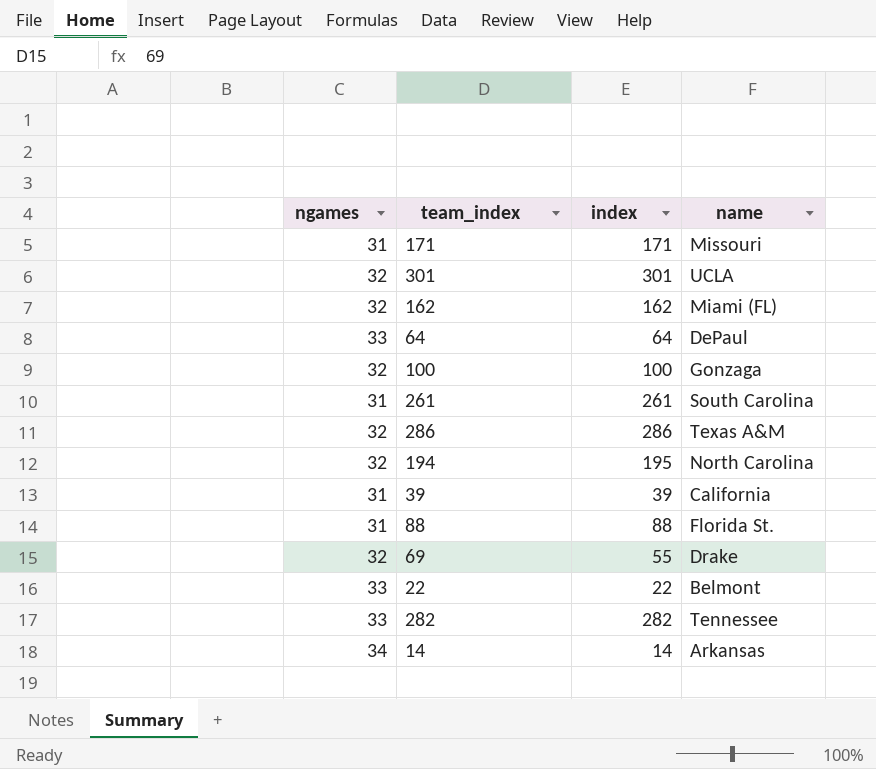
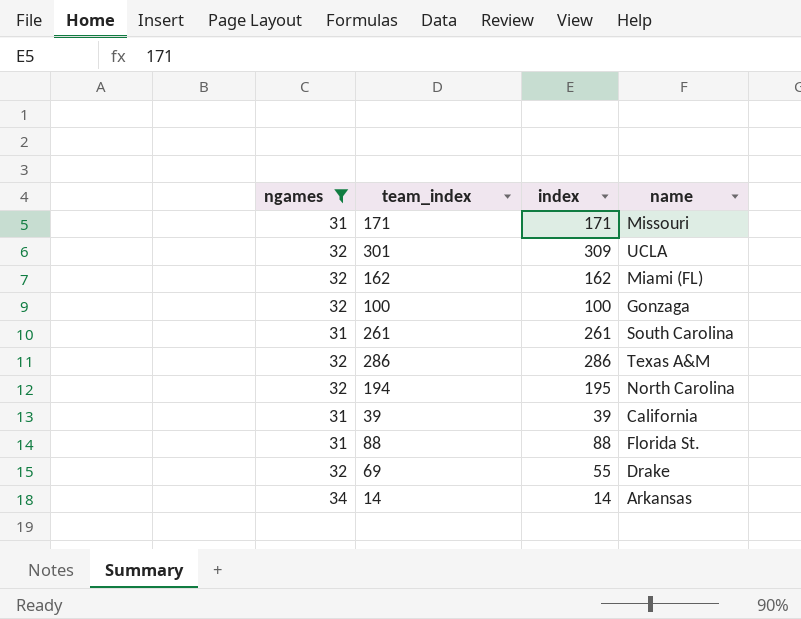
filter: none -> ngames != 33
301 | index: 301 -> 309

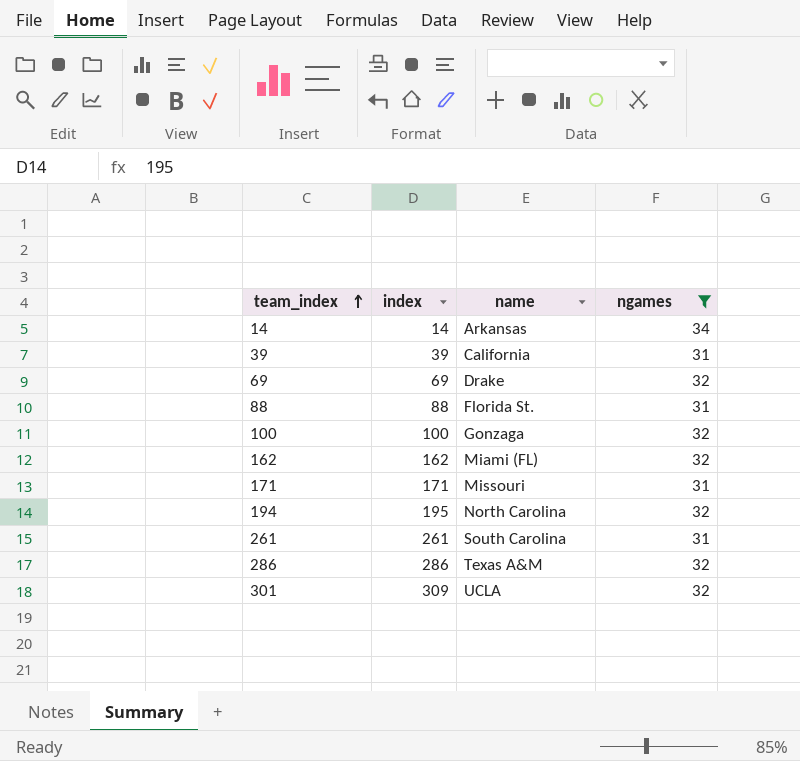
row order: none -> team_index ascending
column ngames | position: 1 -> 4
69 | index: 55 -> 69

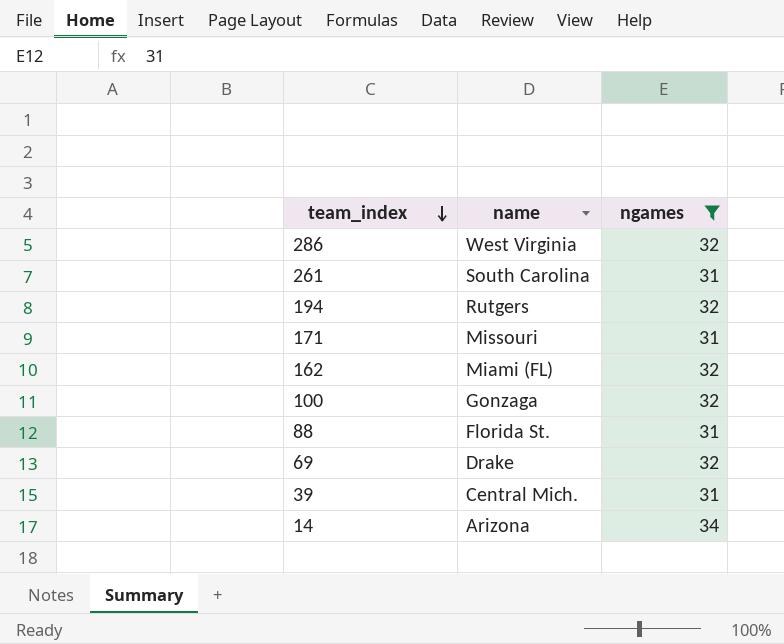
row order: team_index ascending -> team_index descending
column index | position: 2 -> none
row 301: 309 | UCLA | 32 -> none
286 | name: Texas A&M -> West Virginia
194 | name: North Carolina -> Rutgers
39 | name: California -> Central Mich.
14 | name: Arkansas -> Arizona

